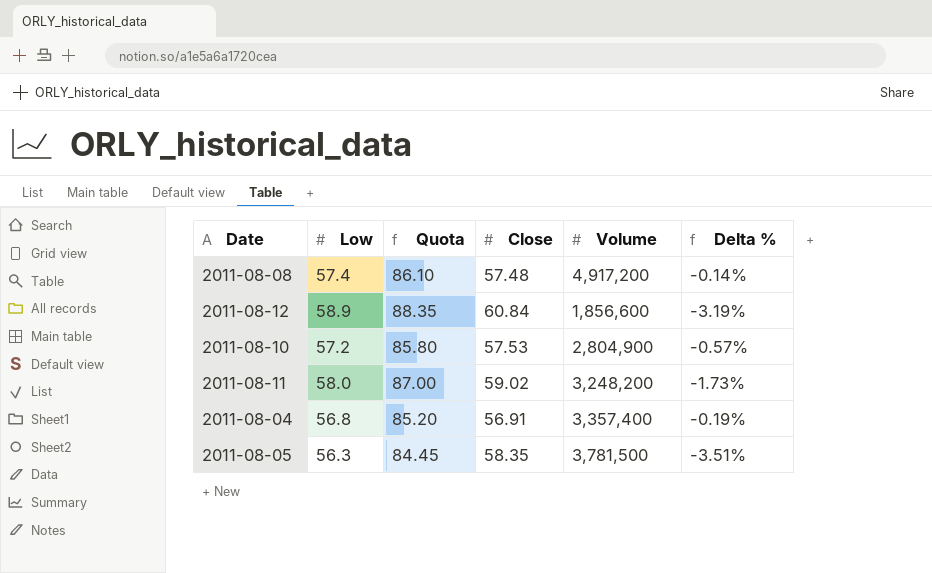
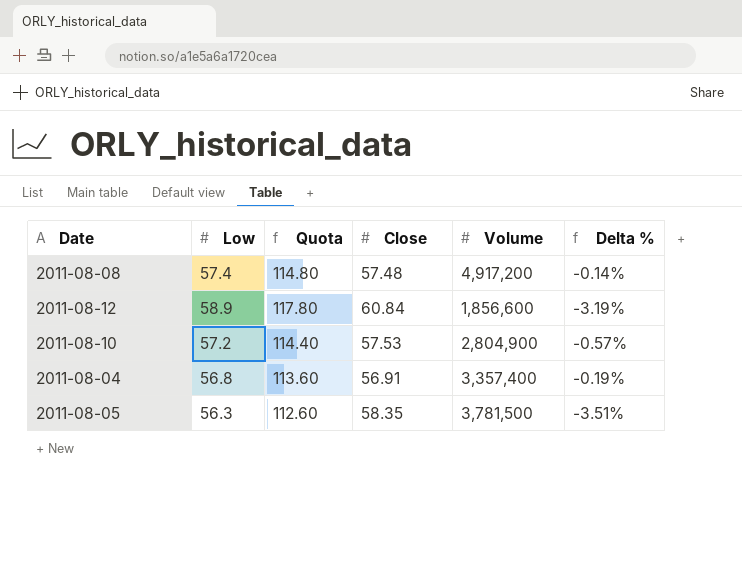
column Quota | formula: [Low] * 1.5 -> [Low] * 2
row 2011-08-11: 58.0 | 87.00 | 59.02 | 3,248,200 | -1.73% -> none

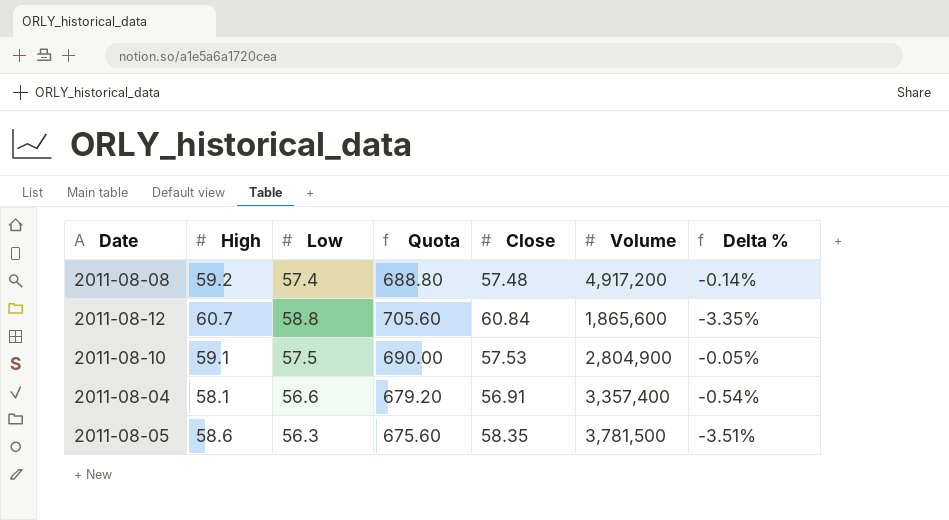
column High | position: none -> 2
column Quota | formula: [Low] * 2 -> [Low] * 12
2011-08-12 | Low: 58.9 -> 58.8
2011-08-12 | Volume: 1,856,600 -> 1,865,600
2011-08-12 | Delta %: -3.19% -> -3.35%
2011-08-10 | Low: 57.2 -> 57.5
2011-08-10 | Delta %: -0.57% -> -0.05%
2011-08-04 | Low: 56.8 -> 56.6
2011-08-04 | Delta %: -0.19% -> -0.54%

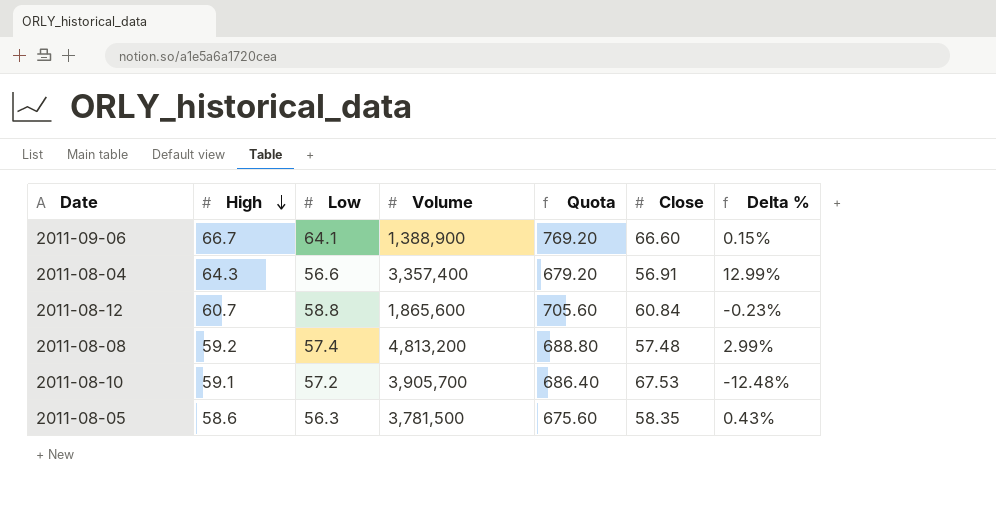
row order: none -> High descending
column Volume | position: 6 -> 4
column Delta % | formula: ([Low] - [Close]) / [Close] -> ([High] - [Close]) / [Close]
row 2011-09-06: none -> 66.7 | 64.1 | 1,388,900 | 769.20 | 66.60 | 0.15%
2011-08-04 | High: 58.1 -> 64.3
2011-08-08 | Volume: 4,917,200 -> 4,813,200
2011-08-10 | Low: 57.5 -> 57.2
2011-08-10 | Volume: 2,804,900 -> 3,905,700
2011-08-10 | Quota: 690.00 -> 686.40
2011-08-10 | Close: 57.53 -> 67.53

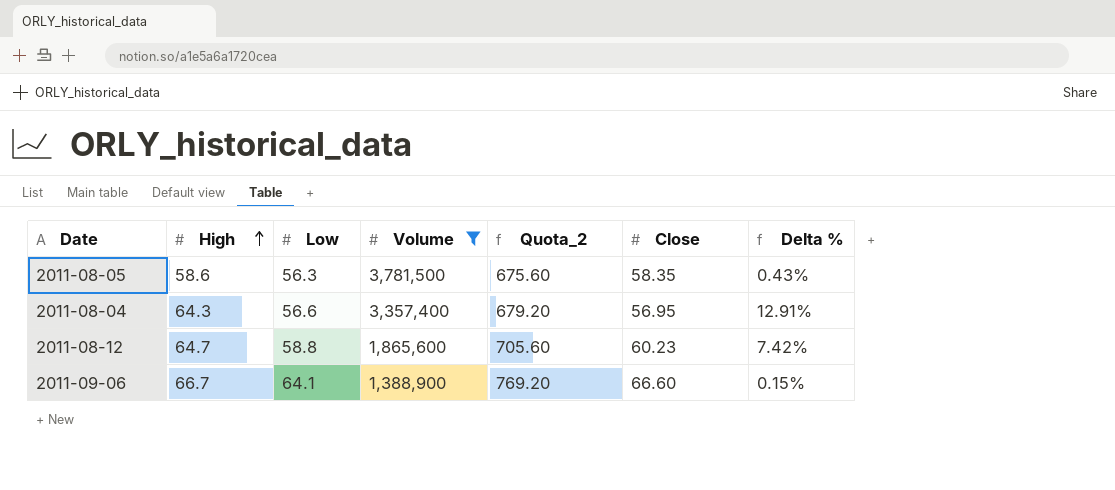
filter: none -> Volume <= 3,781,500
row order: High descending -> High ascending
column name: Quota -> Quota_2
2011-08-04 | Close: 56.91 -> 56.95
2011-08-04 | Delta %: 12.99% -> 12.91%
2011-08-12 | High: 60.7 -> 64.7
2011-08-12 | Close: 60.84 -> 60.23
2011-08-12 | Delta %: -0.23% -> 7.42%

